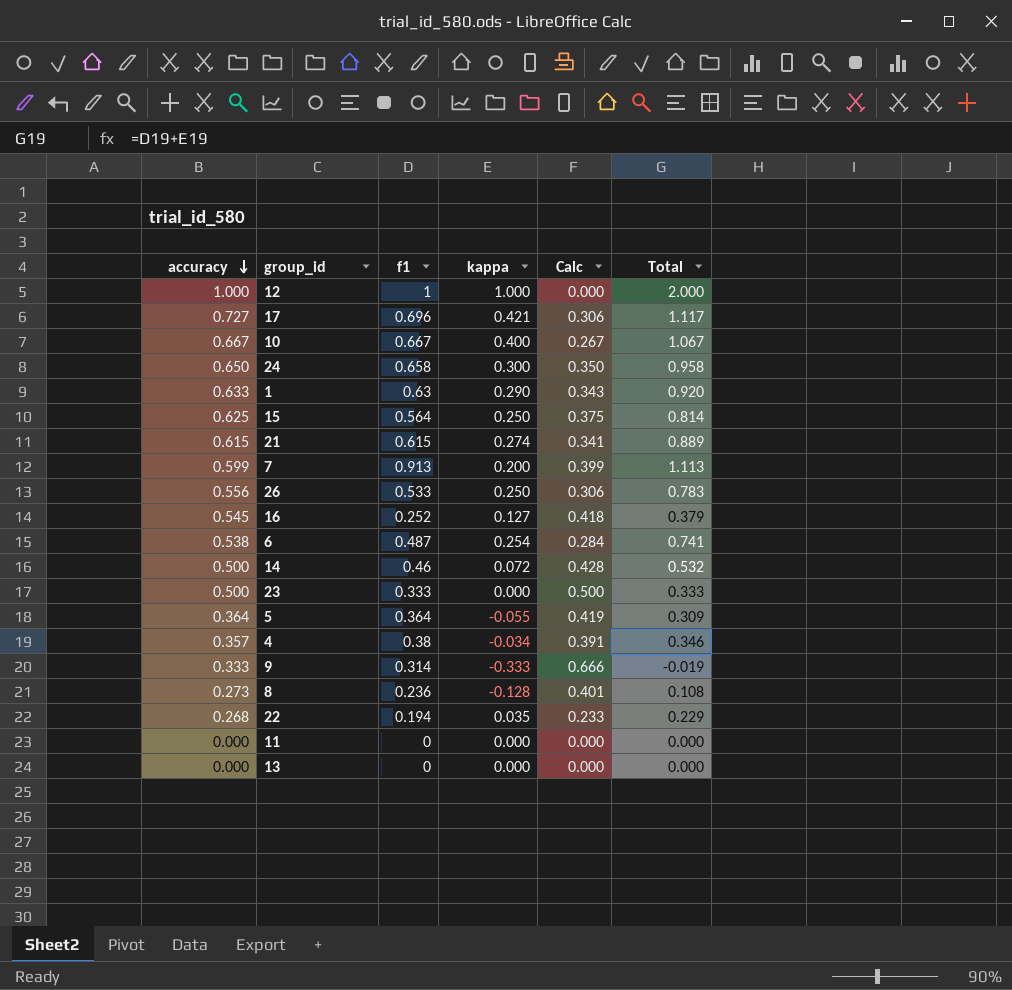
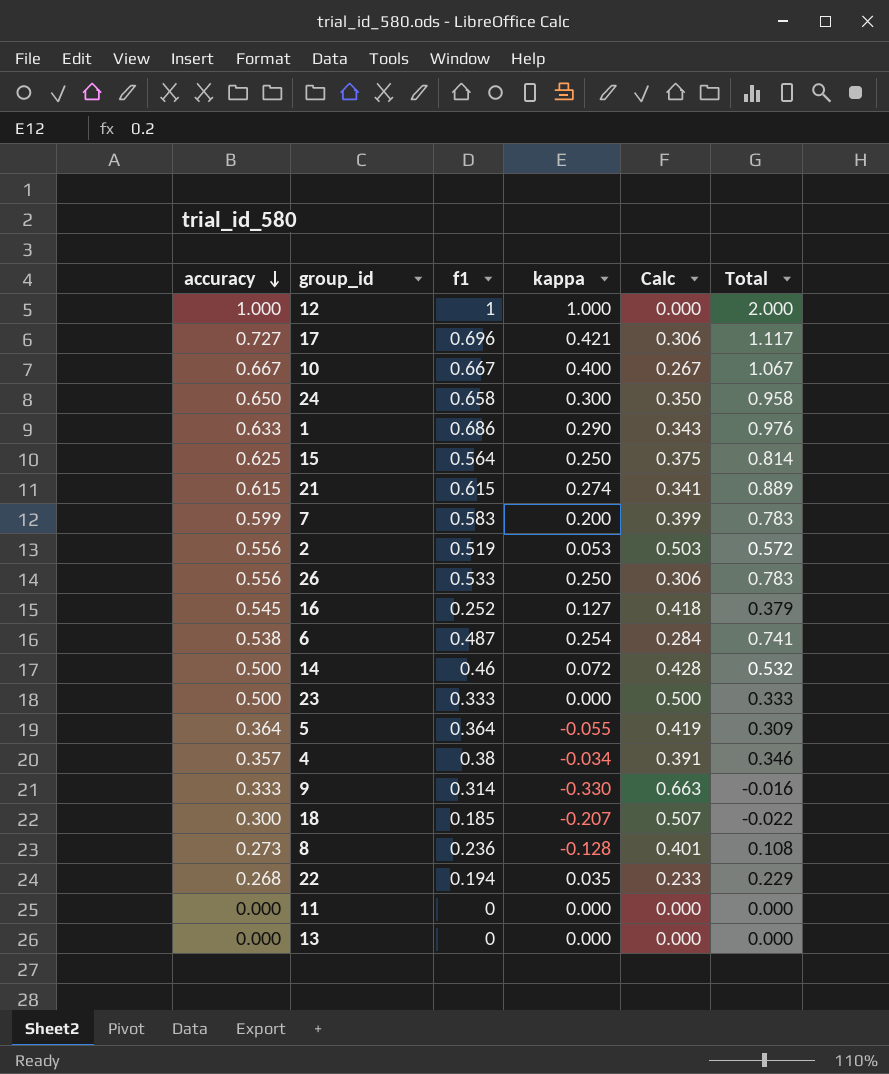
1 | f1: 0.63 -> 0.686
1 | Total: 0.920 -> 0.976
7 | f1: 0.913 -> 0.583
7 | Total: 1.113 -> 0.783
row 2: none -> 0.556 | 0.519 | 0.053 | 0.503 | 0.572
9 | kappa: -0.333 -> -0.330
9 | Calc: 0.666 -> 0.663
9 | Total: -0.019 -> -0.016
row 18: none -> 0.300 | 0.185 | -0.207 | 0.507 | -0.022

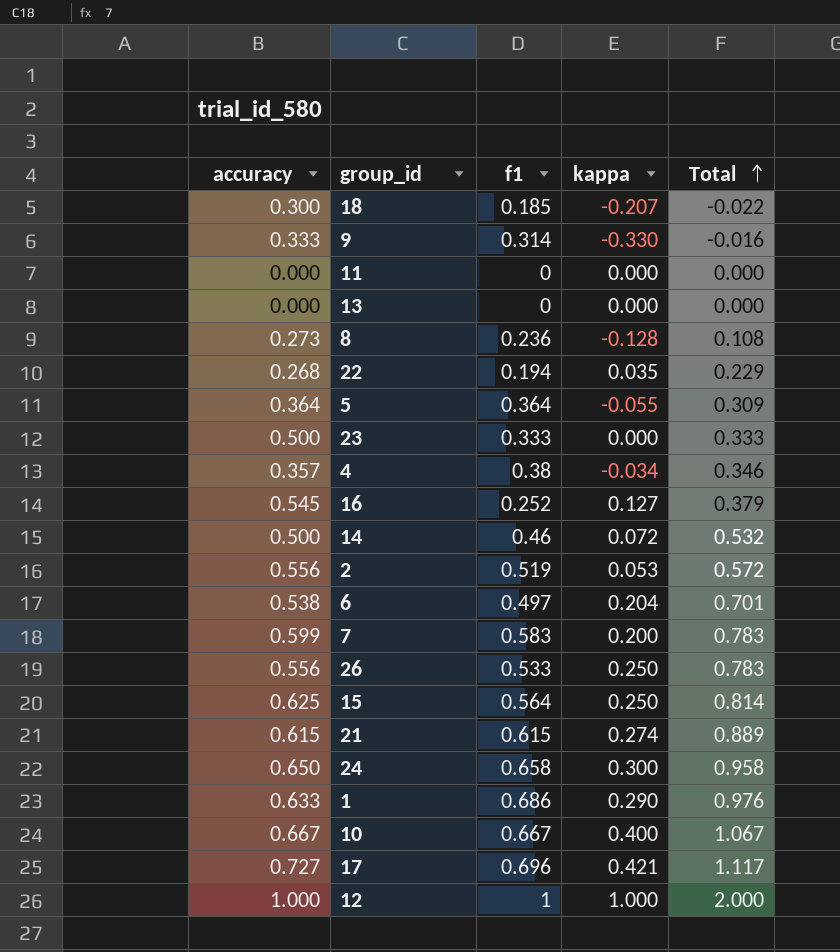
row order: accuracy descending -> Total ascending
column Calc | formula: [accuracy] - [kappa] -> none
6 | f1: 0.487 -> 0.497
6 | kappa: 0.254 -> 0.204
6 | Total: 0.741 -> 0.701

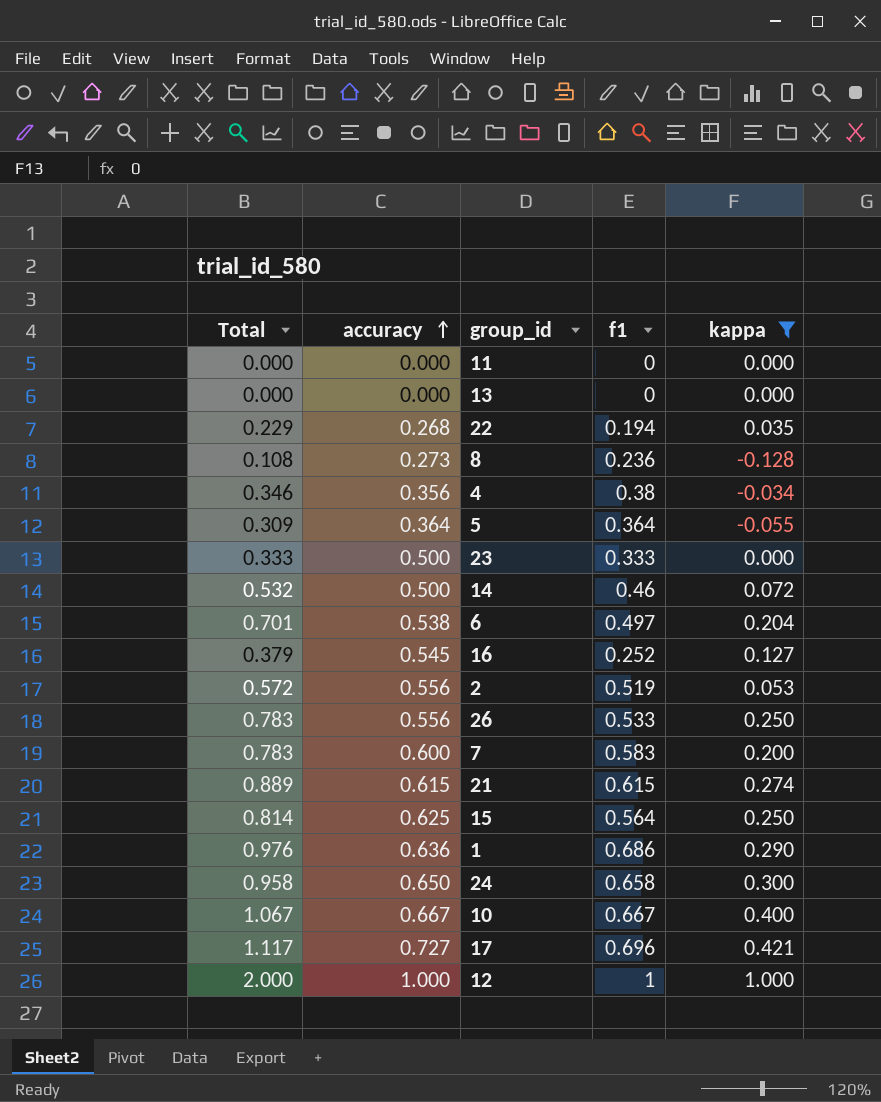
filter: none -> kappa >= -0.128
row order: Total ascending -> accuracy ascending
column Total | position: 5 -> 1
4 | accuracy: 0.357 -> 0.356
7 | accuracy: 0.599 -> 0.600
1 | accuracy: 0.633 -> 0.636

